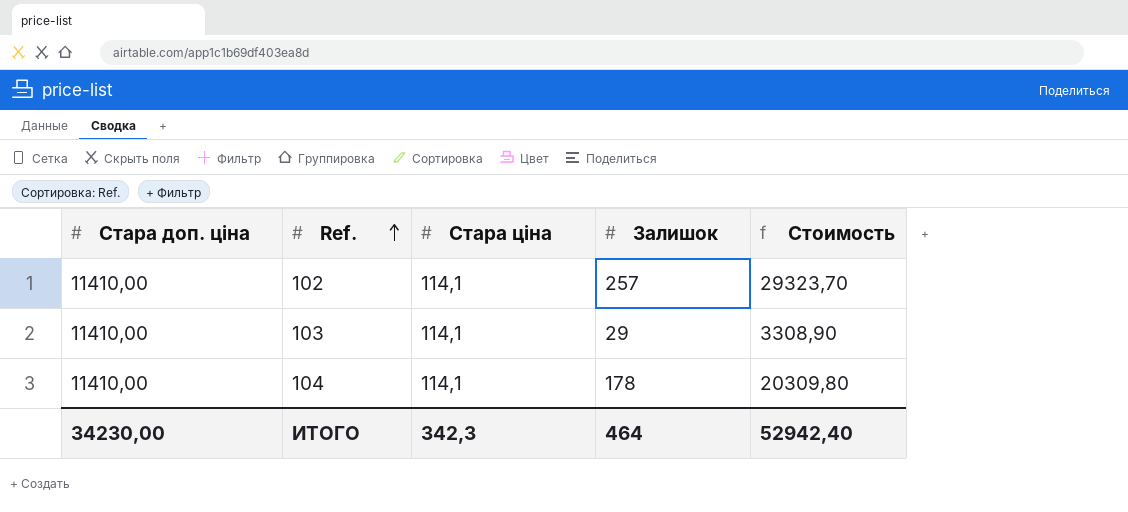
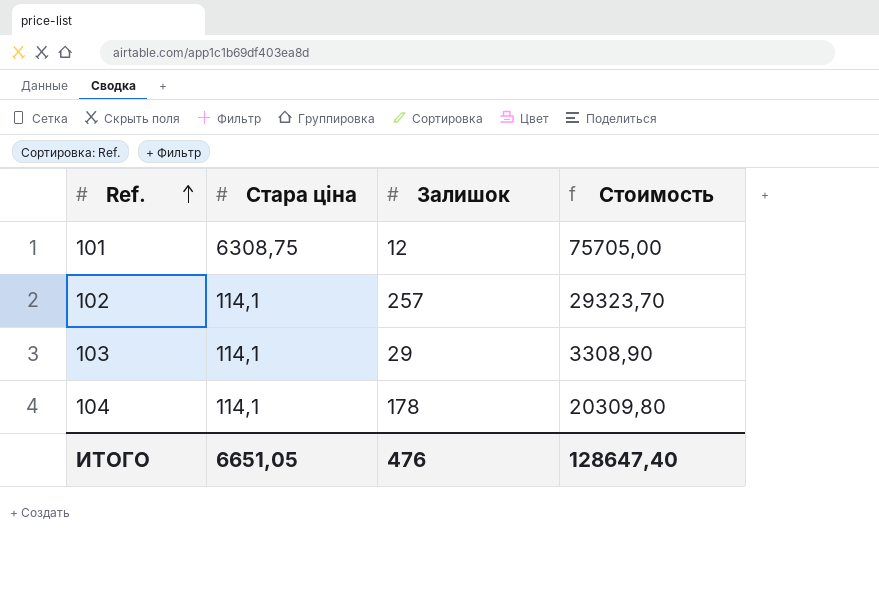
column Стара доп. ціна | position: 1 -> none
row 101: none -> 6308,75 | 12 | 75705,00
ИТОГО | Стара ціна: 342,3 -> 6651,05
ИТОГО | Залишок: 464 -> 476
ИТОГО | Стоимость: 52942,40 -> 128647,40

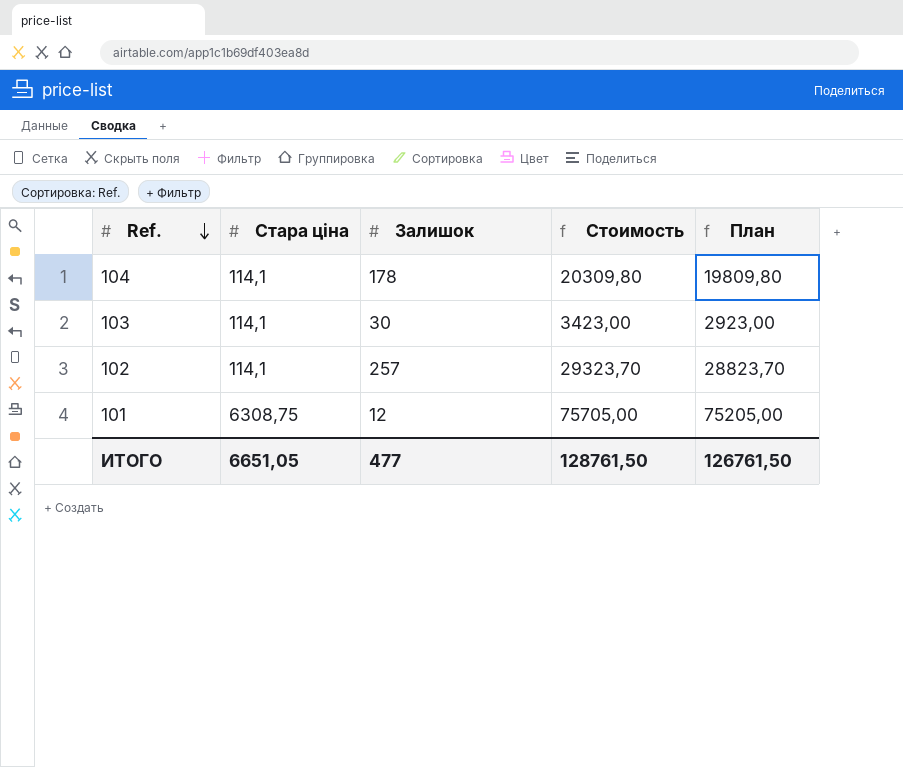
row order: Ref. ascending -> Ref. descending
column План | formula: none -> [Стоимость] - 500
103 | Залишок: 29 -> 30
103 | Стоимость: 3308,90 -> 3423,00
ИТОГО | Залишок: 476 -> 477
ИТОГО | Стоимость: 128647,40 -> 128761,50

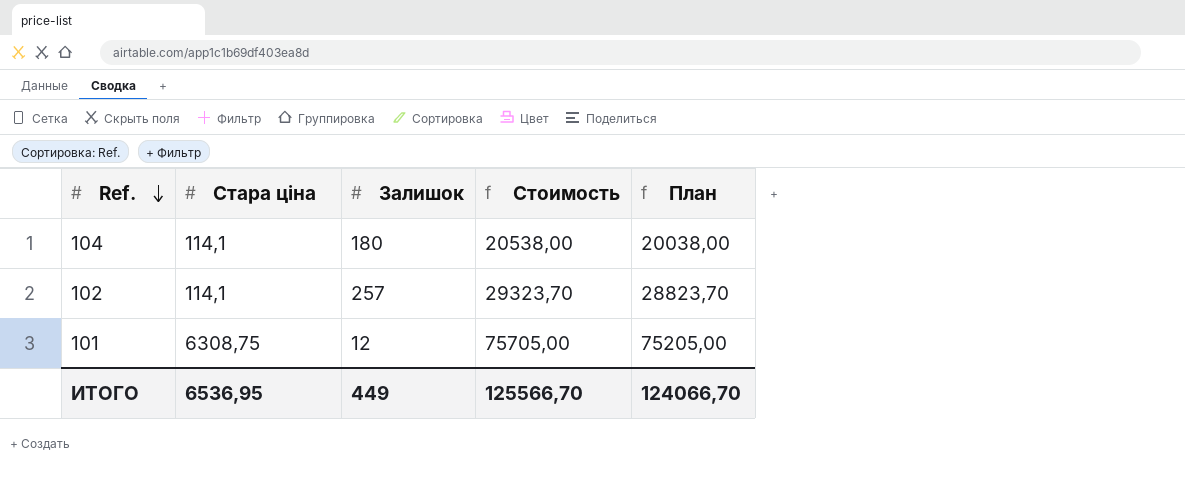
row 103: 114,1 | 30 | 3423,00 | 2923,00 -> none
104 | Залишок: 178 -> 180
104 | Стоимость: 20309,80 -> 20538,00
104 | План: 19809,80 -> 20038,00
ИТОГО | Стара ціна: 6651,05 -> 6536,95
ИТОГО | Залишок: 477 -> 449
ИТОГО | Стоимость: 128761,50 -> 125566,70
ИТОГО | План: 126761,50 -> 124066,70

